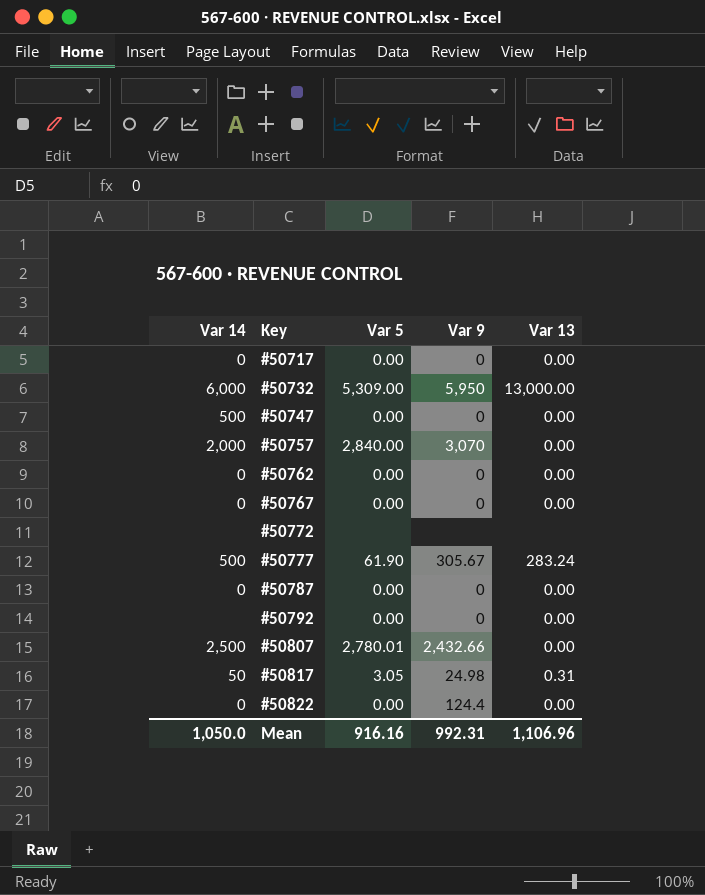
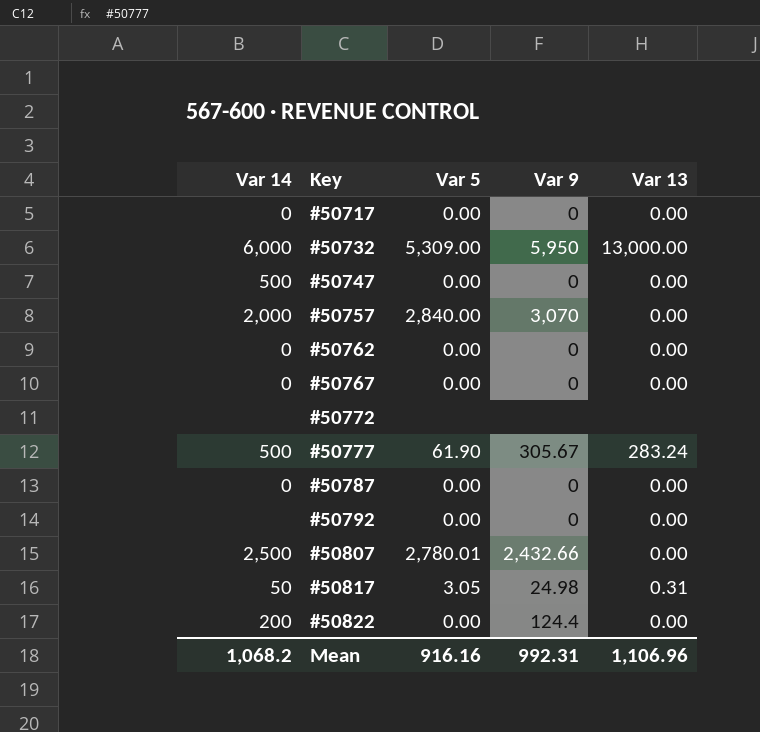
#50822 | Var 14: 0 -> 200
Mean | Var 14: 1,050.0 -> 1,068.2

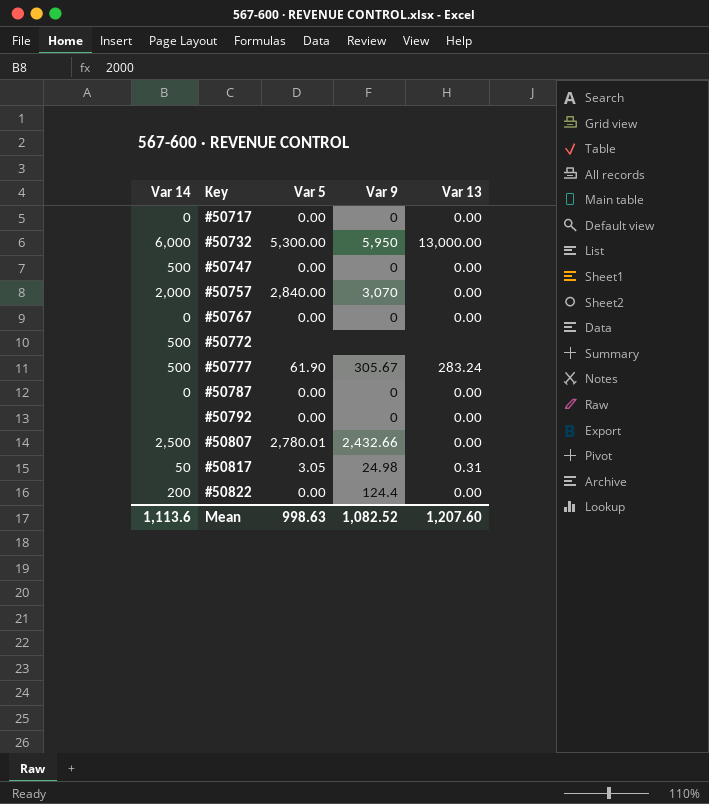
row #50762: 0 | 0.00 | 0 | 0.00 -> none
#50732 | Var 5: 5,309.00 -> 5,300.00
#50772 | Var 14: none -> 500
Mean | Var 14: 1,068.2 -> 1,113.6
Mean | Var 5: 916.16 -> 998.63
Mean | Var 9: 992.31 -> 1,082.52
Mean | Var 13: 1,106.96 -> 1,207.60

